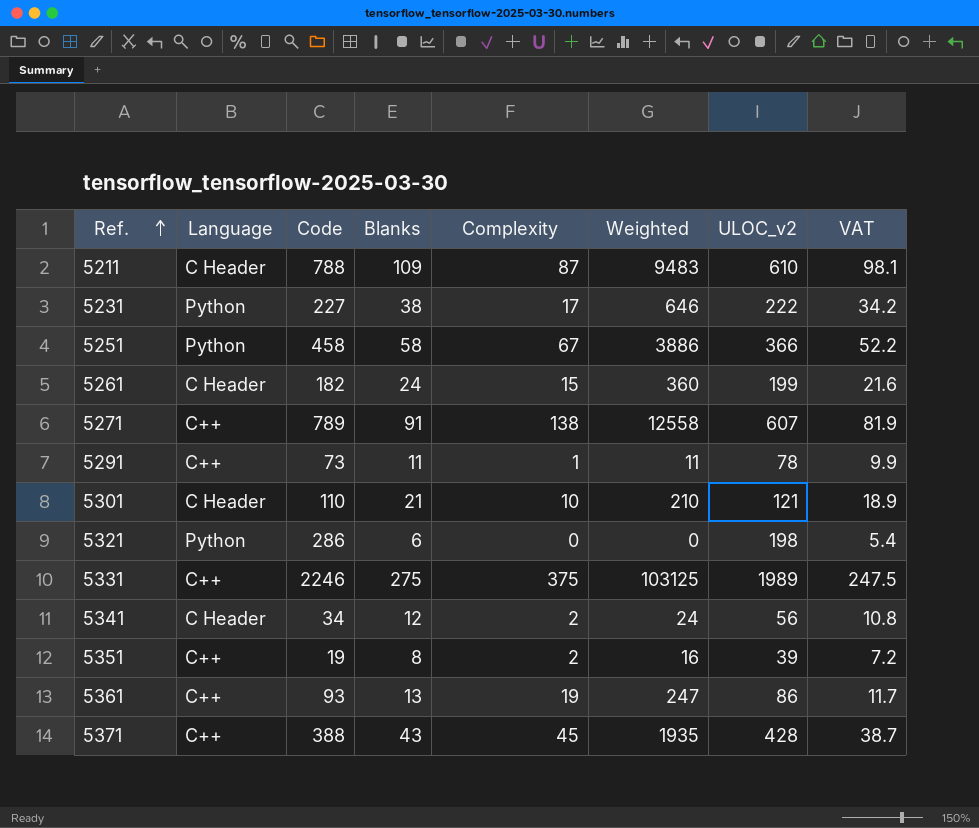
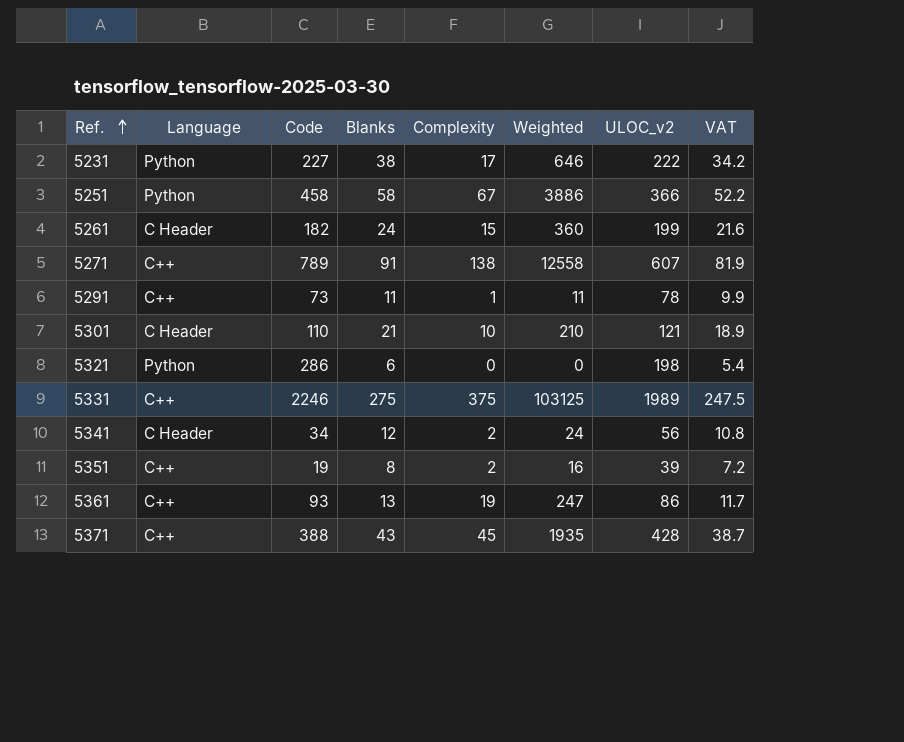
row 5211: C Header | 788 | 109 | 87 | 9483 | 610 | 98.1 -> none

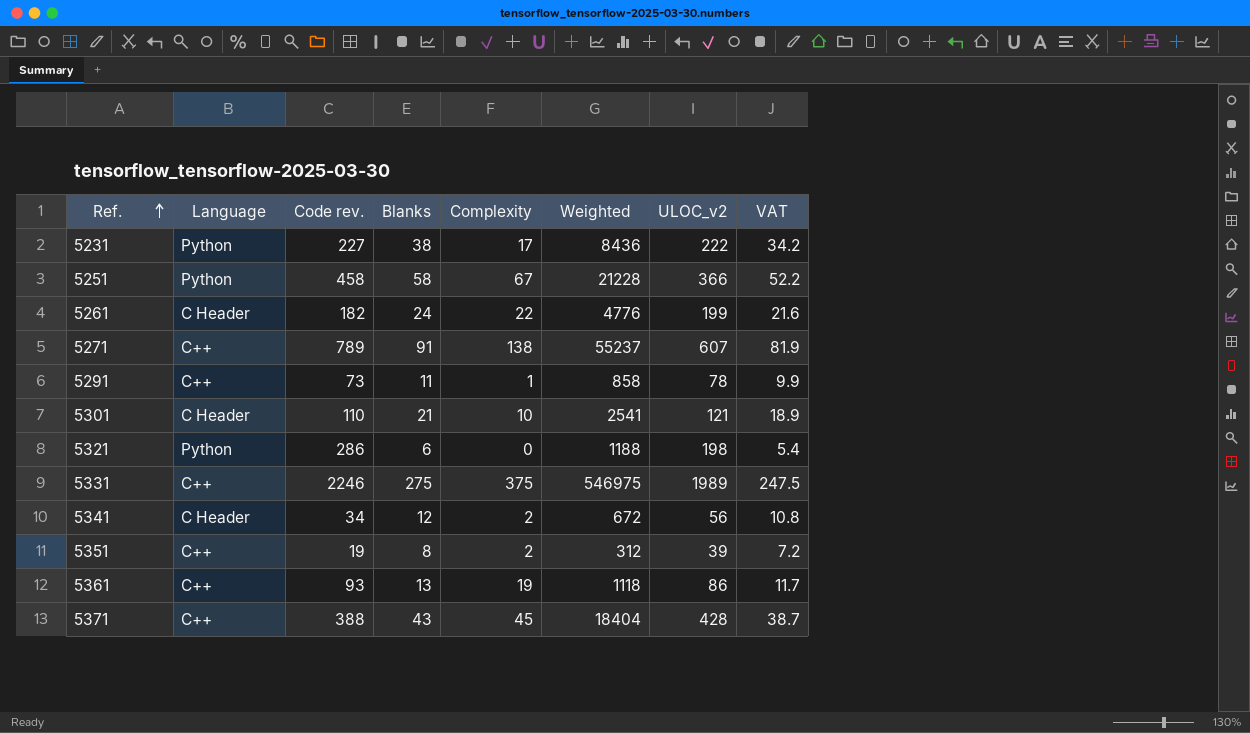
column name: Code -> Code rev.
column Weighted | formula: [Blanks] * [Complexity] -> [Blanks] * [ULOC_v2]
5261 | Complexity: 15 -> 22

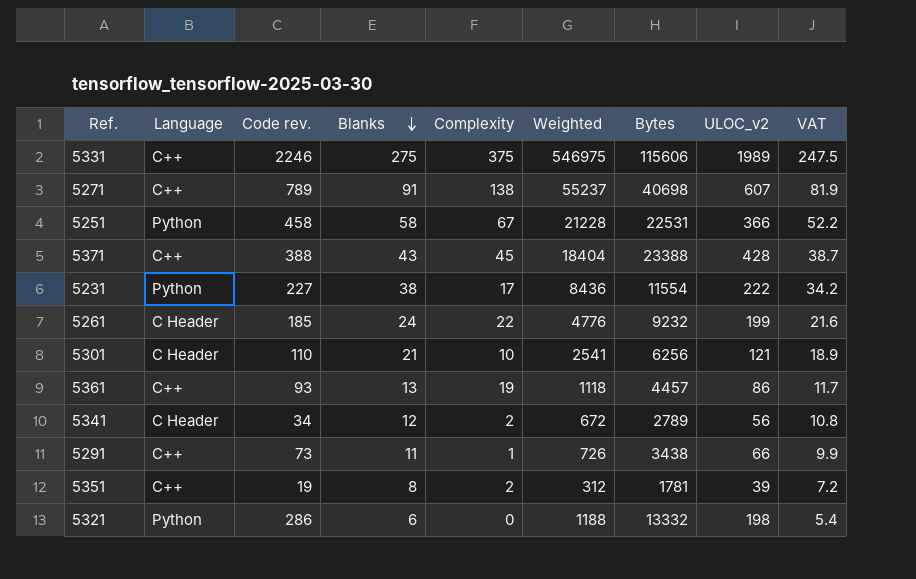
row order: Ref. ascending -> Blanks descending
column Bytes | position: none -> 7
5261 | Code rev.: 182 -> 185
5291 | Weighted: 858 -> 726
5291 | ULOC_v2: 78 -> 66

